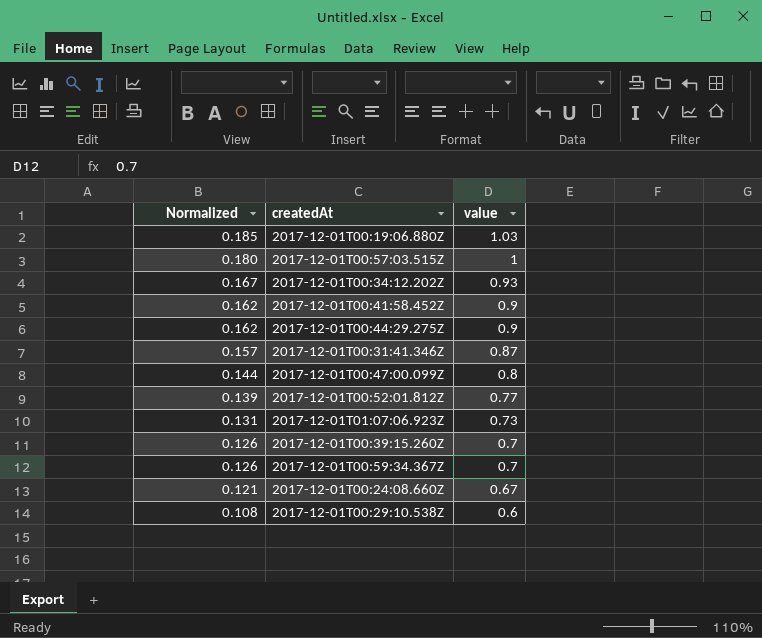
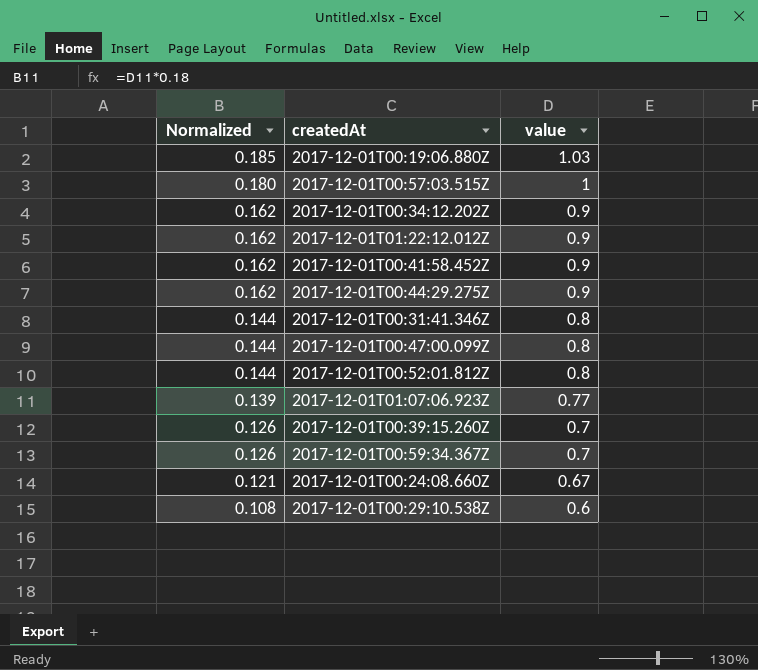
2017-12-01T00:34:12.202Z | Normalized: 0.167 -> 0.162
2017-12-01T00:34:12.202Z | value: 0.93 -> 0.9
row 2017-12-01T01:22:12.012Z: none -> 0.162 | 0.9
2017-12-01T00:31:41.346Z | Normalized: 0.157 -> 0.144
2017-12-01T00:31:41.346Z | value: 0.87 -> 0.8
2017-12-01T00:52:01.812Z | Normalized: 0.139 -> 0.144
2017-12-01T00:52:01.812Z | value: 0.77 -> 0.8
2017-12-01T01:07:06.923Z | Normalized: 0.131 -> 0.139
2017-12-01T01:07:06.923Z | value: 0.73 -> 0.77

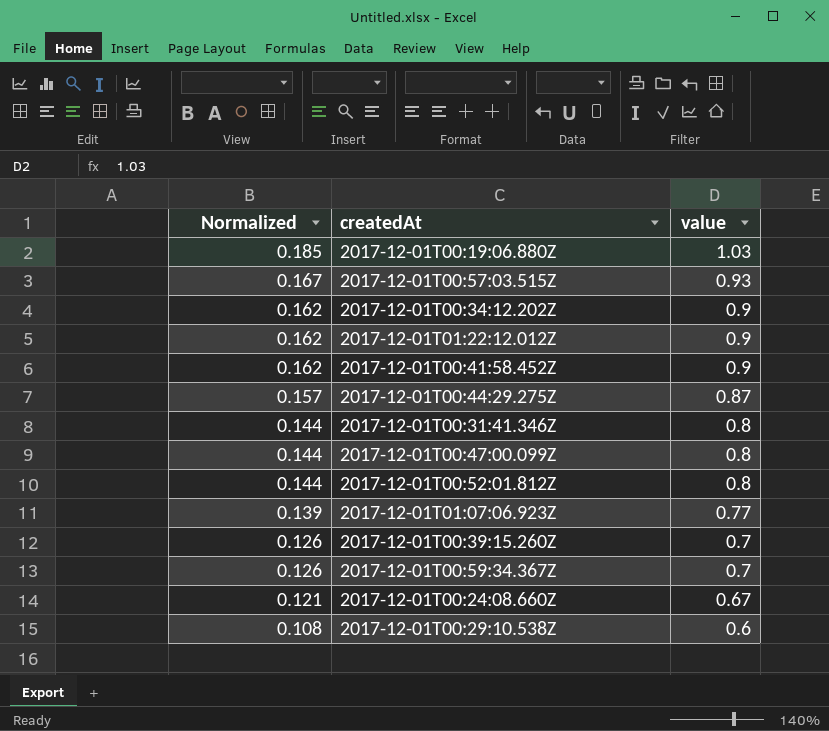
2017-12-01T00:57:03.515Z | Normalized: 0.180 -> 0.167
2017-12-01T00:57:03.515Z | value: 1 -> 0.93
2017-12-01T00:44:29.275Z | Normalized: 0.162 -> 0.157
2017-12-01T00:44:29.275Z | value: 0.9 -> 0.87

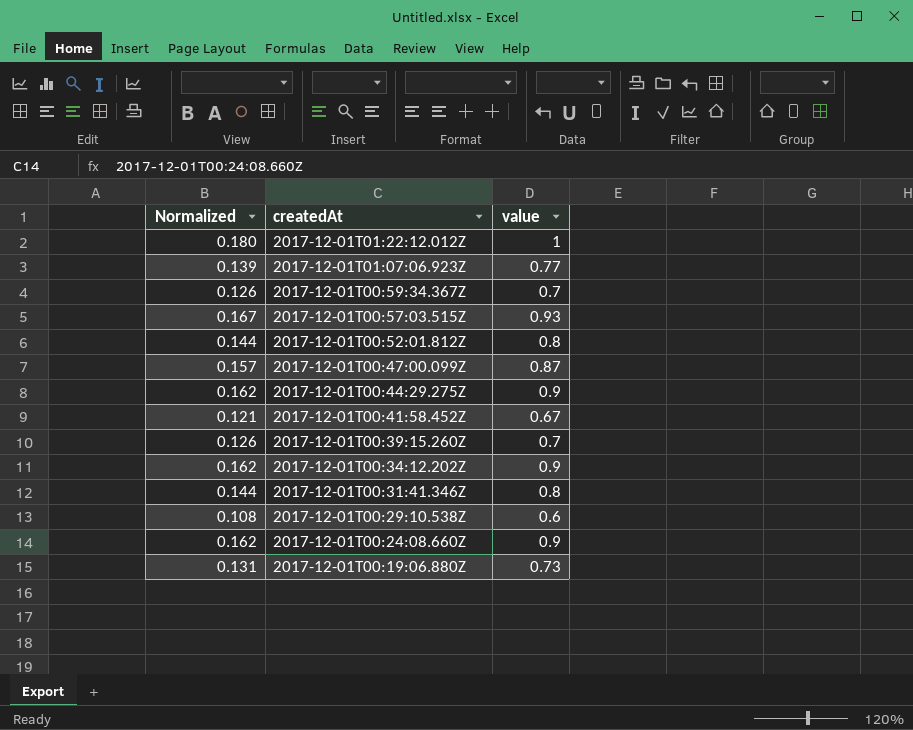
row order: Normalized descending -> createdAt descending
2017-12-01T01:22:12.012Z | Normalized: 0.162 -> 0.180
2017-12-01T01:22:12.012Z | value: 0.9 -> 1
2017-12-01T00:47:00.099Z | Normalized: 0.144 -> 0.157
2017-12-01T00:47:00.099Z | value: 0.8 -> 0.87
2017-12-01T00:44:29.275Z | Normalized: 0.157 -> 0.162
2017-12-01T00:44:29.275Z | value: 0.87 -> 0.9
2017-12-01T00:41:58.452Z | Normalized: 0.162 -> 0.121
2017-12-01T00:41:58.452Z | value: 0.9 -> 0.67
2017-12-01T00:24:08.660Z | Normalized: 0.121 -> 0.162
2017-12-01T00:24:08.660Z | value: 0.67 -> 0.9
2017-12-01T00:19:06.880Z | Normalized: 0.185 -> 0.131
2017-12-01T00:19:06.880Z | value: 1.03 -> 0.73

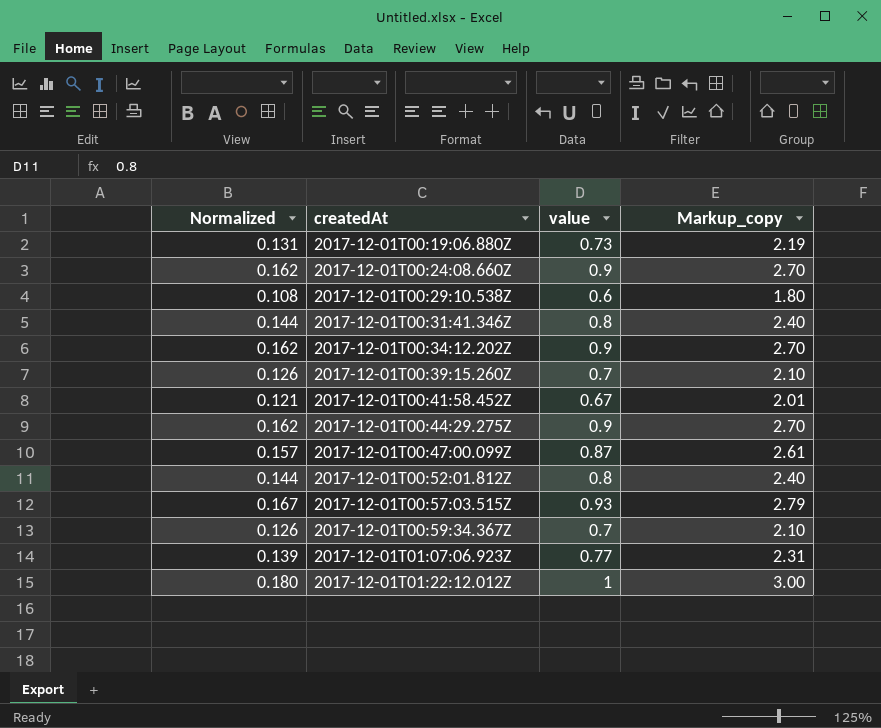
row order: createdAt descending -> createdAt ascending
column Markup_copy | formula: none -> [value] * 3

